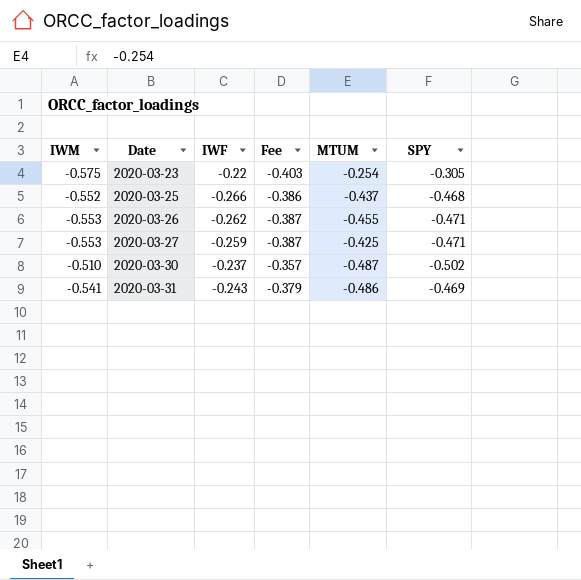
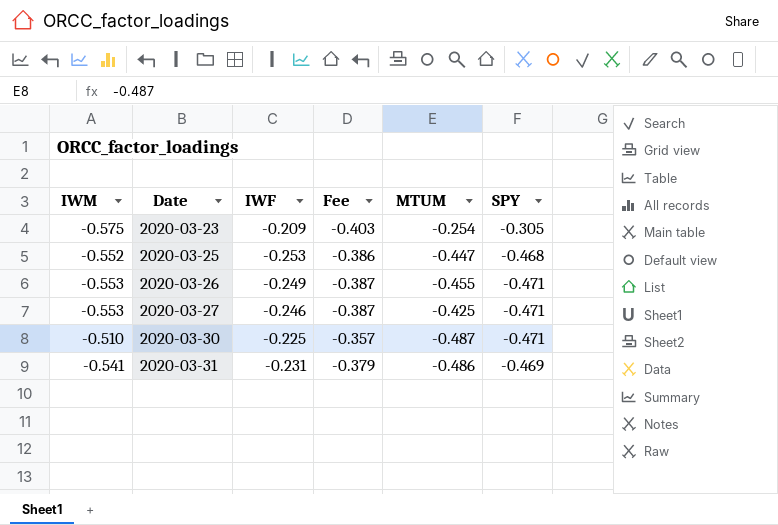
2020-03-23 | IWF: -0.22 -> -0.209
2020-03-25 | IWF: -0.266 -> -0.253
2020-03-25 | MTUM: -0.437 -> -0.447
2020-03-26 | IWF: -0.262 -> -0.249
2020-03-27 | IWF: -0.259 -> -0.246
2020-03-30 | IWF: -0.237 -> -0.225
2020-03-30 | SPY: -0.502 -> -0.471
2020-03-31 | IWF: -0.243 -> -0.231

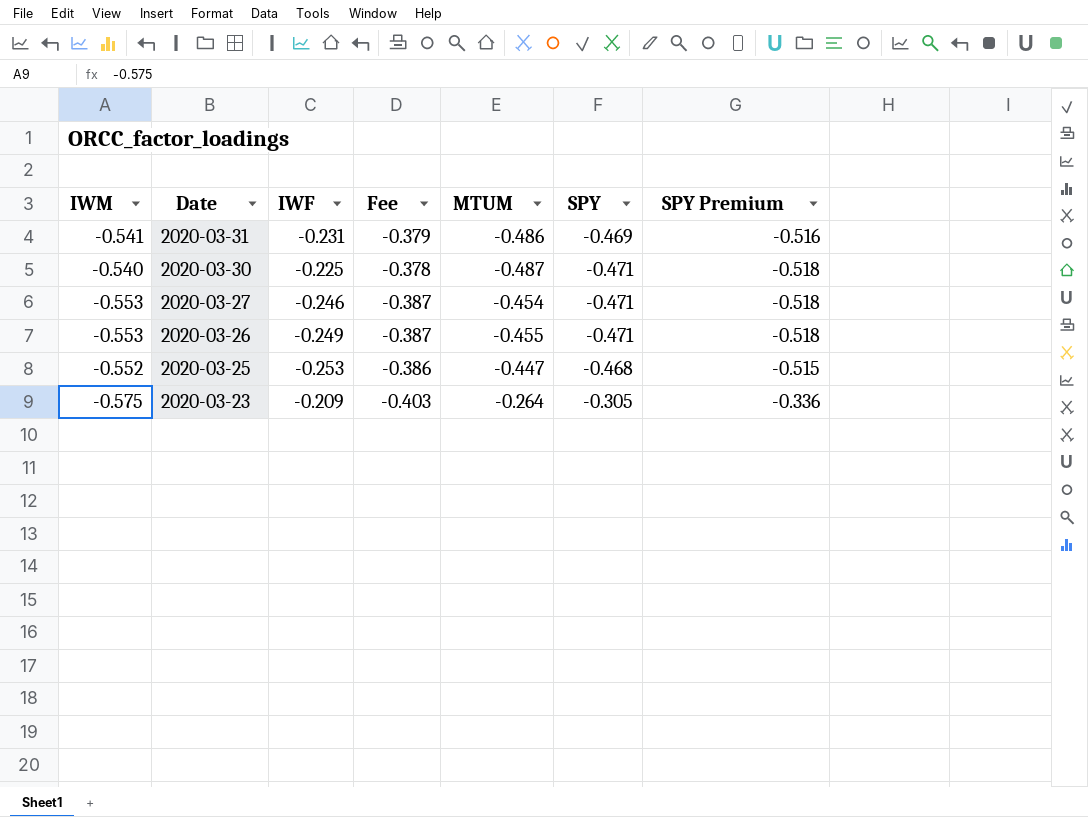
row order: Date ascending -> Date descending
column SPY Premium | formula: none -> [SPY] * 1.1
2020-03-30 | IWM: -0.510 -> -0.540
2020-03-30 | Fee: -0.357 -> -0.378
2020-03-27 | MTUM: -0.425 -> -0.454
2020-03-23 | MTUM: -0.254 -> -0.264

